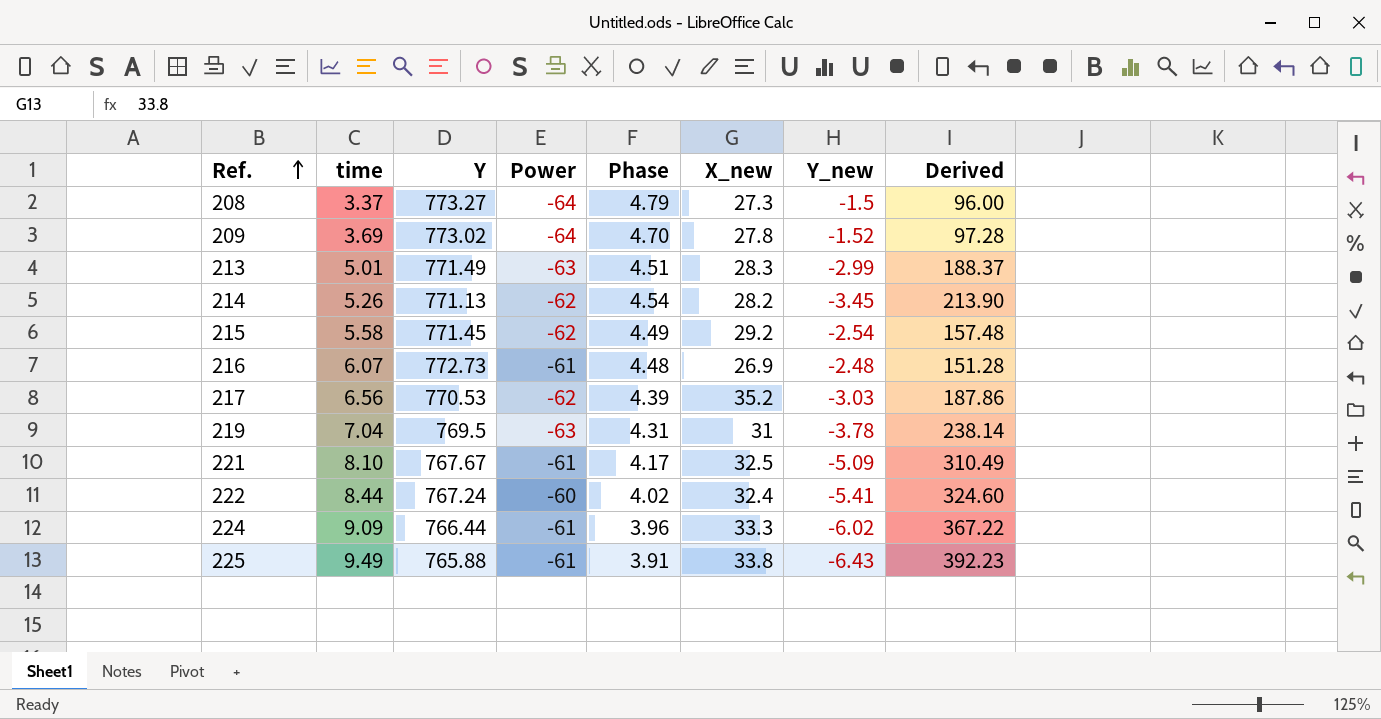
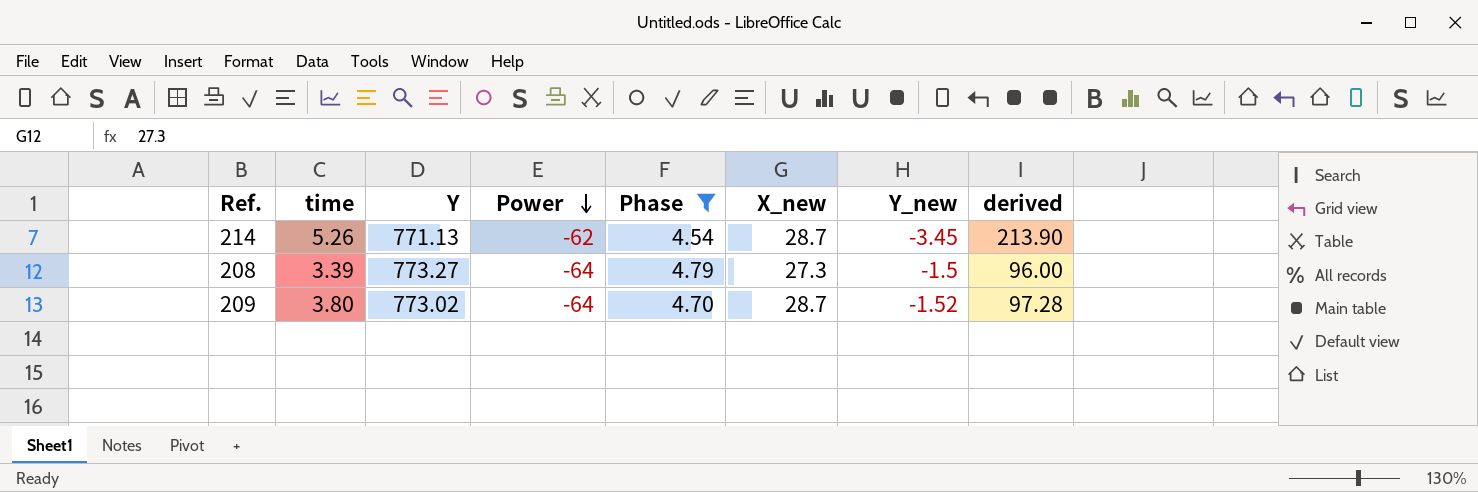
filter: none -> Phase >= 4.54
row order: Ref. ascending -> Power descending
column name: Derived -> derived
214 | X_new: 28.2 -> 28.7
208 | time: 3.37 -> 3.39
209 | time: 3.69 -> 3.80
209 | X_new: 27.8 -> 28.7

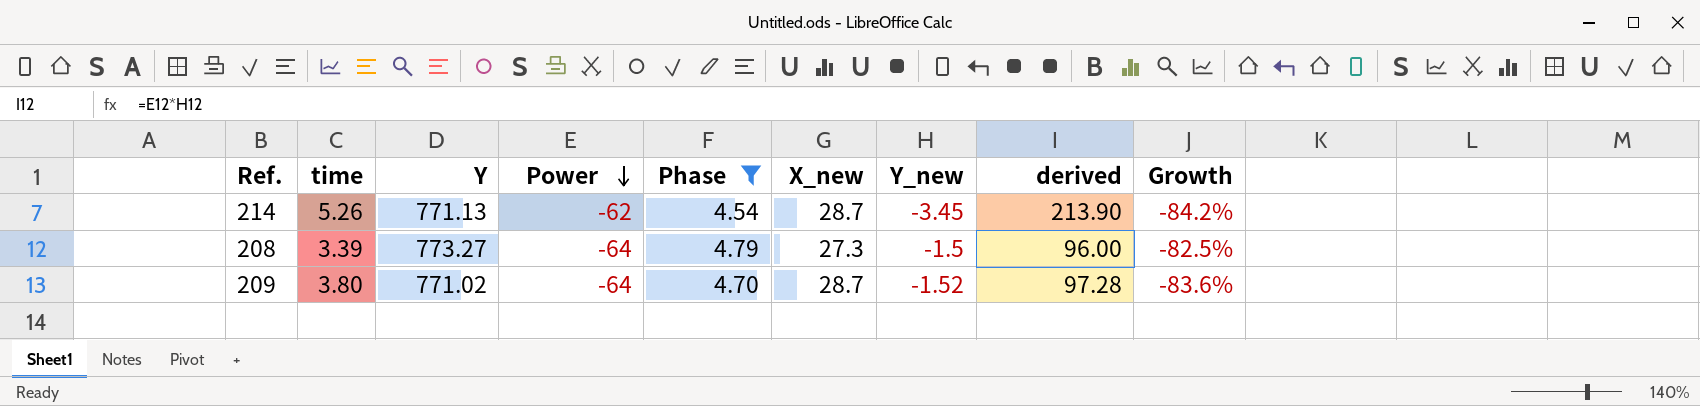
column Growth | formula: none -> ([Phase] - [X_new]) / [X_new]
209 | Y: 773.02 -> 771.02

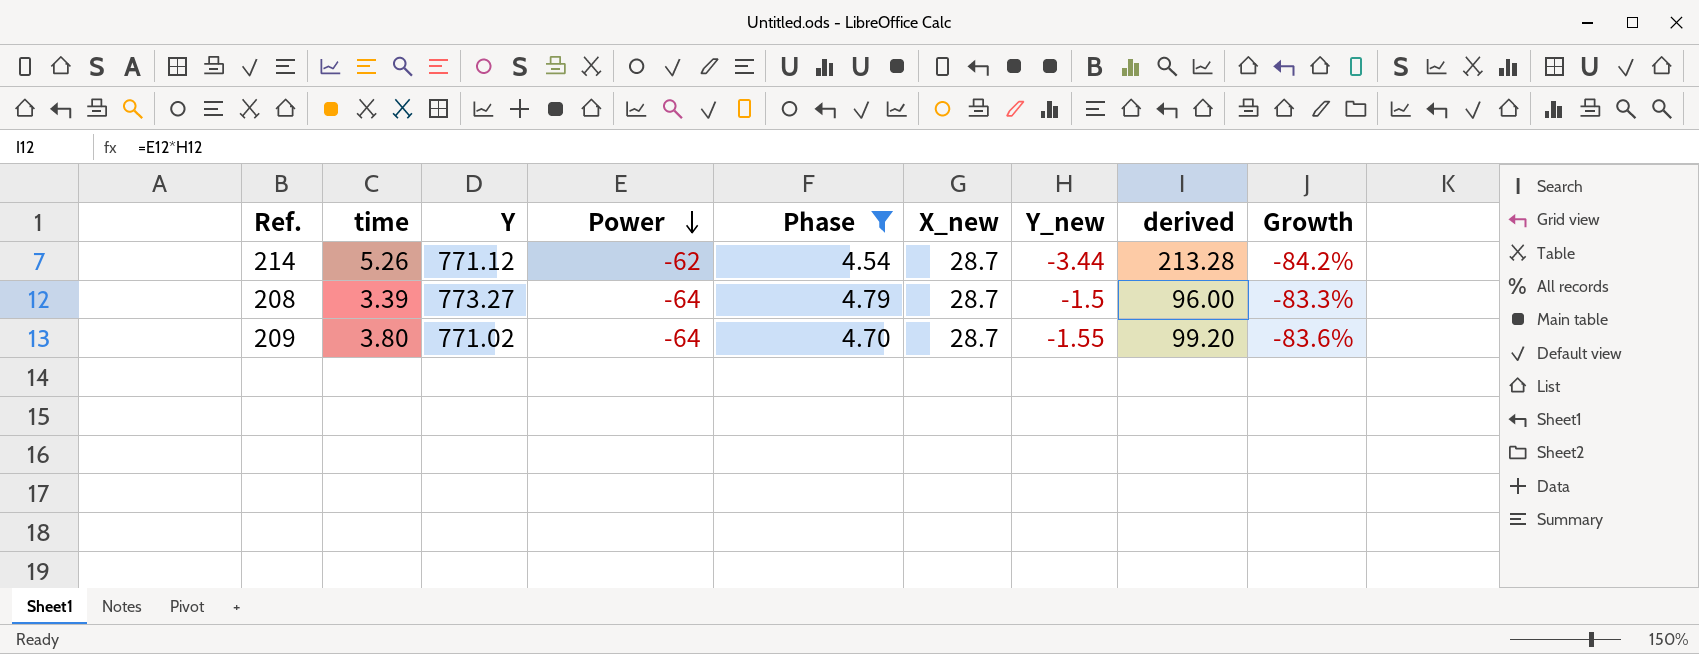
214 | Y: 771.13 -> 771.12
214 | Y_new: -3.45 -> -3.44
214 | derived: 213.90 -> 213.28
208 | X_new: 27.3 -> 28.7
208 | Growth: -82.5% -> -83.3%
209 | Y_new: -1.52 -> -1.55
209 | derived: 97.28 -> 99.20

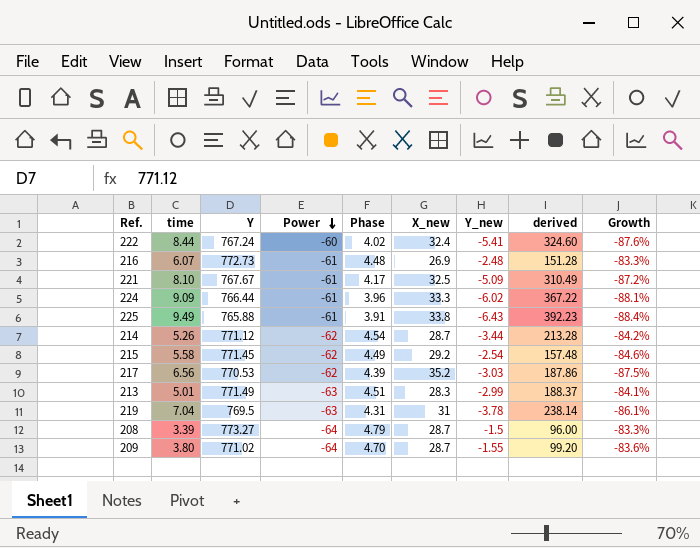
filter: Phase >= 4.54 -> none

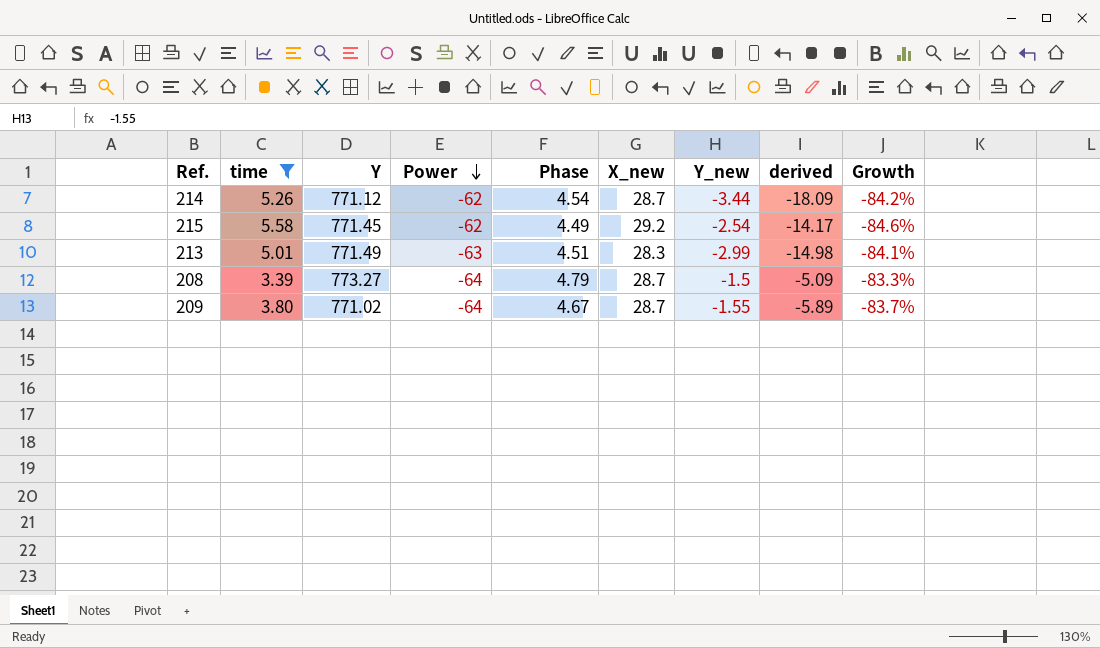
filter: none -> time <= 5.58
column derived | formula: [Power] * [Y_new] -> [time] * [Y_new]
209 | Phase: 4.70 -> 4.67
209 | Growth: -83.6% -> -83.7%

